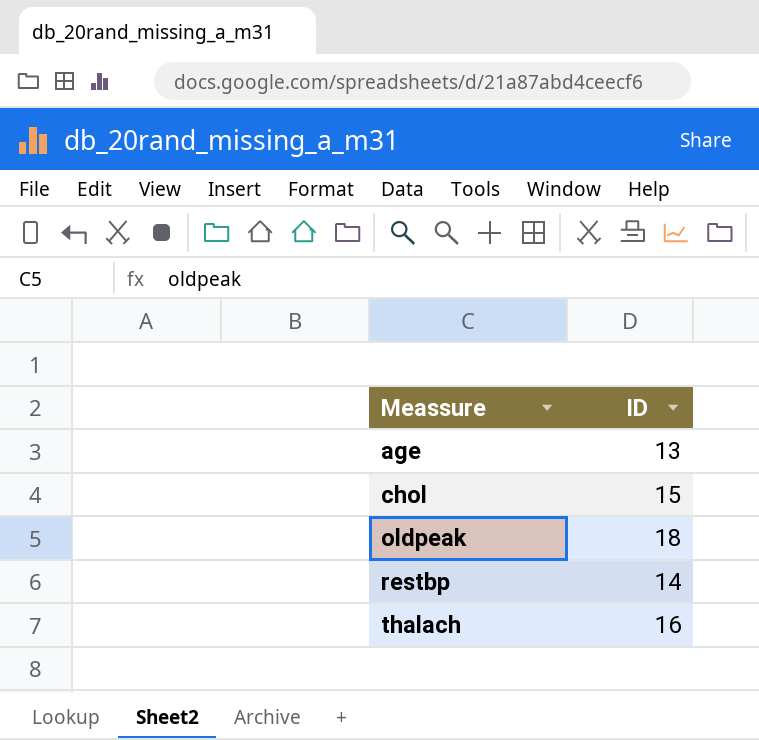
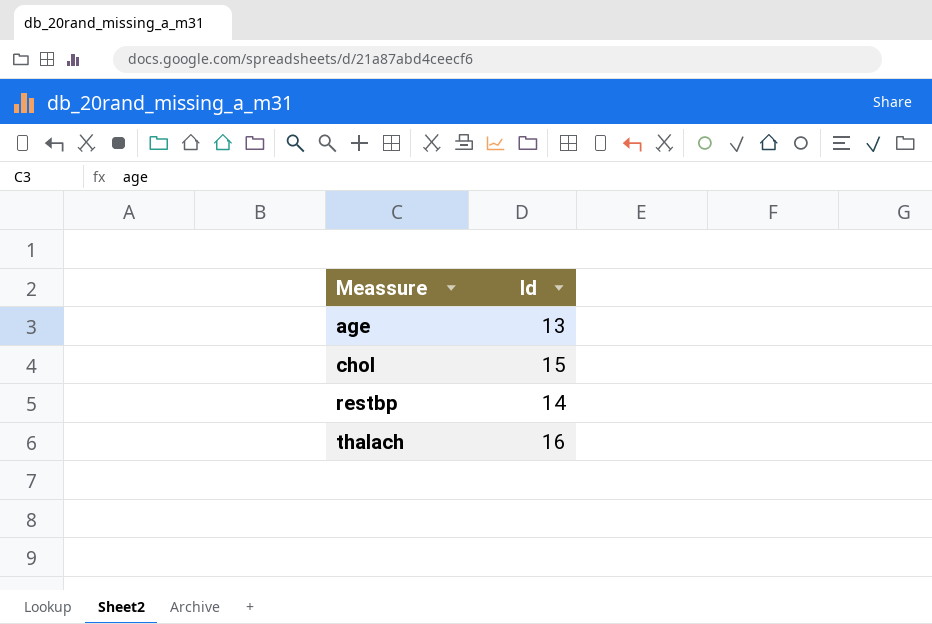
column name: ID -> Id
row oldpeak: 18 -> none

